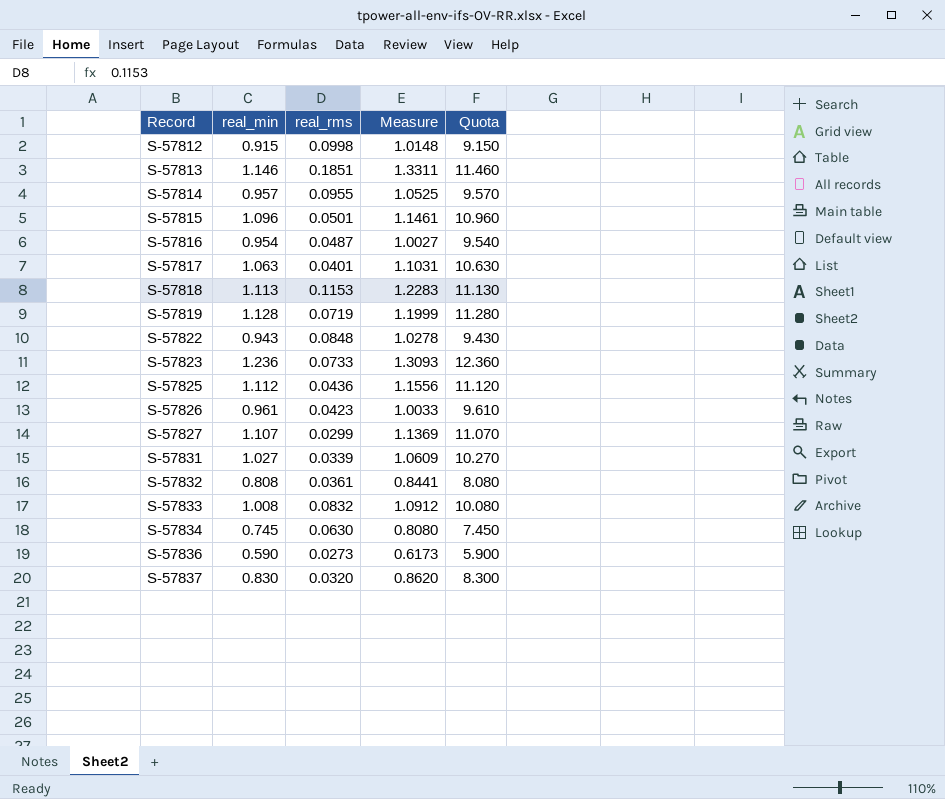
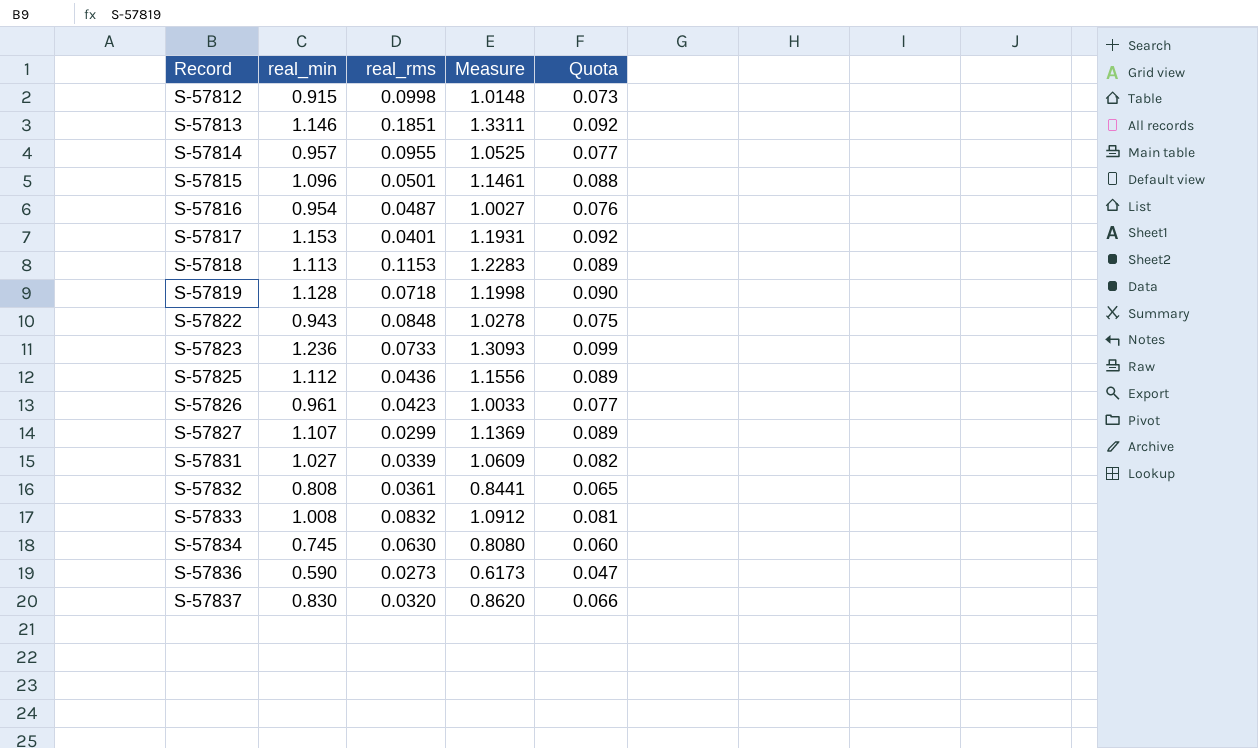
column Quota | formula: [real_min] * 10 -> [real_min] * 0.08
S-57817 | real_min: 1.063 -> 1.153
S-57817 | Measure: 1.1031 -> 1.1931
S-57819 | real_rms: 0.0719 -> 0.0718
S-57819 | Measure: 1.1999 -> 1.1998

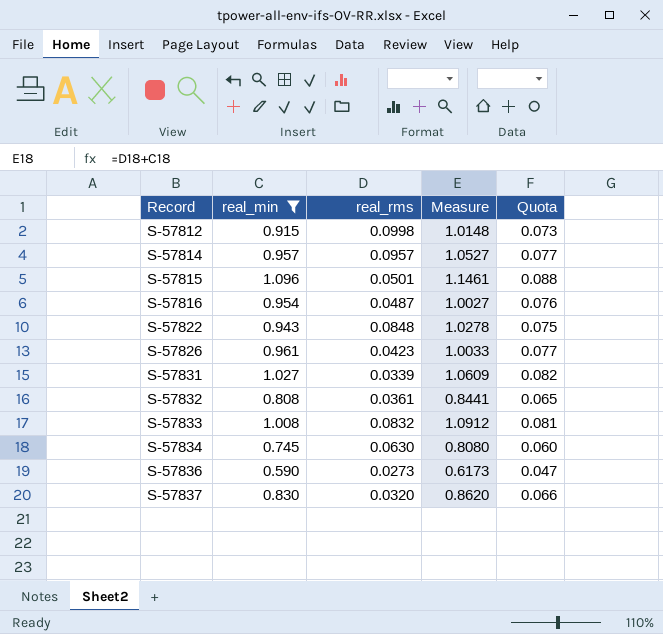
filter: none -> real_min <= 1.096
S-57814 | real_rms: 0.0955 -> 0.0957
S-57814 | Measure: 1.0525 -> 1.0527

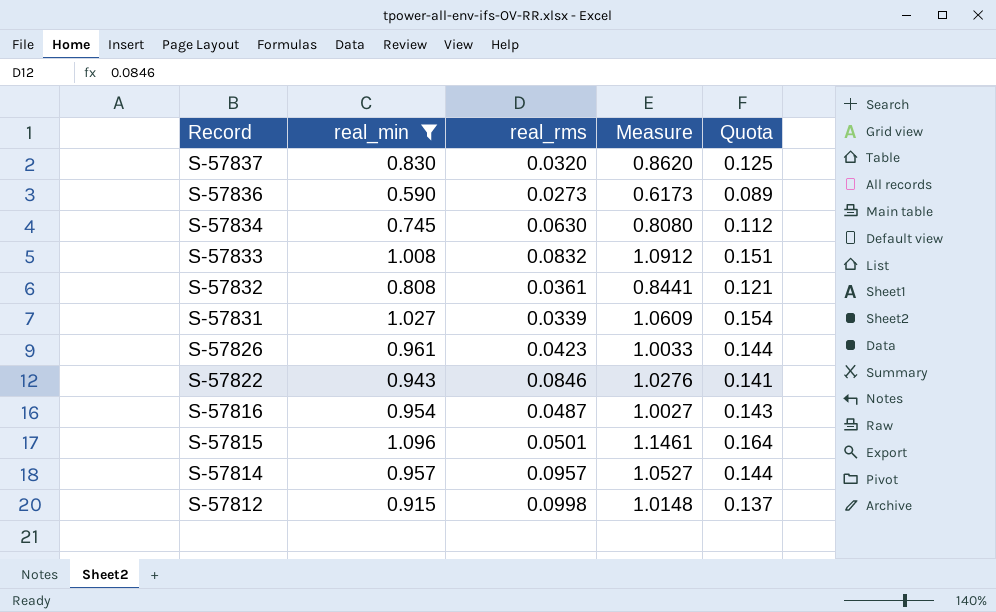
row order: Record ascending -> Record descending
column Quota | formula: [real_min] * 0.08 -> [real_min] * 0.15
S-57822 | real_rms: 0.0848 -> 0.0846
S-57822 | Measure: 1.0278 -> 1.0276

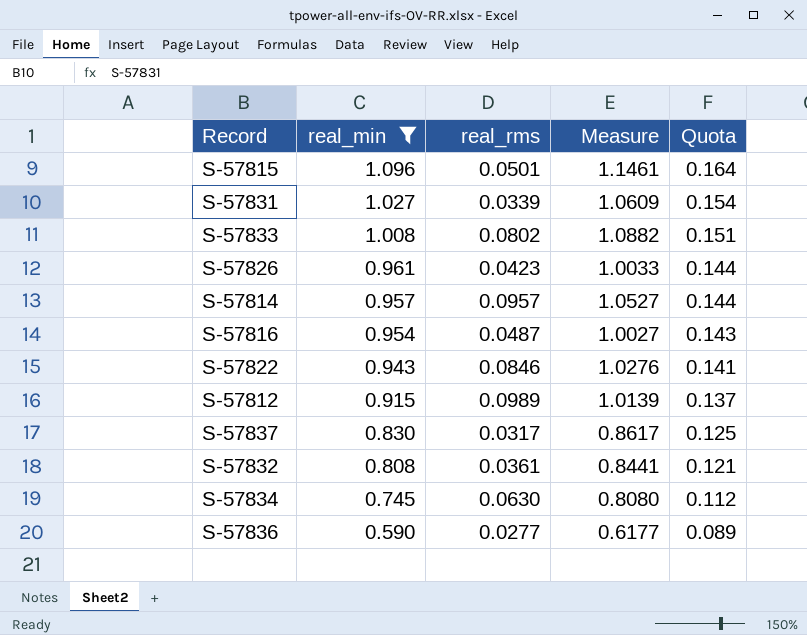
row order: Record descending -> real_min descending
S-57833 | real_rms: 0.0832 -> 0.0802
S-57833 | Measure: 1.0912 -> 1.0882
S-57812 | real_rms: 0.0998 -> 0.0989
S-57812 | Measure: 1.0148 -> 1.0139
S-57837 | real_rms: 0.0320 -> 0.0317
S-57837 | Measure: 0.8620 -> 0.8617
S-57836 | real_rms: 0.0273 -> 0.0277
S-57836 | Measure: 0.6173 -> 0.6177

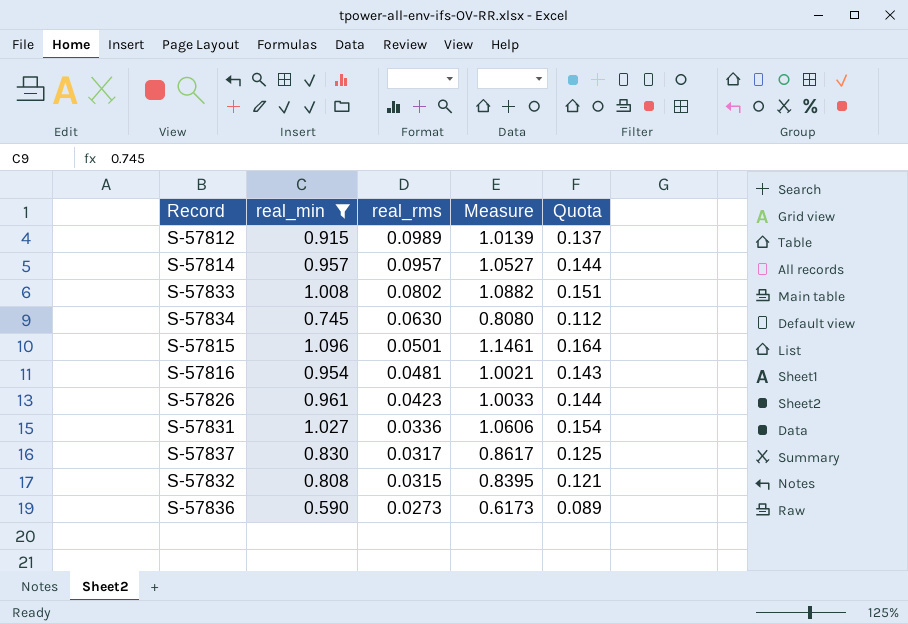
row order: real_min descending -> real_rms descending
row S-57822: 0.943 | 0.0846 | 1.0276 | 0.141 -> none
S-57816 | real_rms: 0.0487 -> 0.0481
S-57816 | Measure: 1.0027 -> 1.0021
S-57831 | real_rms: 0.0339 -> 0.0336
S-57831 | Measure: 1.0609 -> 1.0606
S-57832 | real_rms: 0.0361 -> 0.0315
S-57832 | Measure: 0.8441 -> 0.8395
S-57836 | real_rms: 0.0277 -> 0.0273
S-57836 | Measure: 0.6177 -> 0.6173

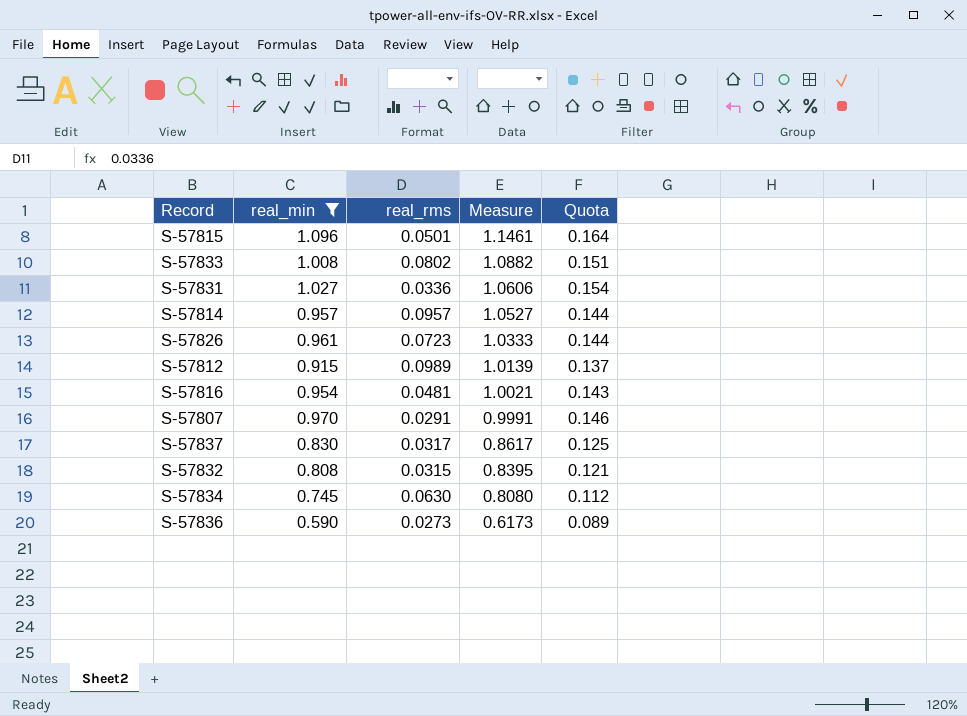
row order: real_rms descending -> Measure descending
S-57826 | real_rms: 0.0423 -> 0.0723
S-57826 | Measure: 1.0033 -> 1.0333
row S-57807: none -> 0.970 | 0.0291 | 0.9991 | 0.146

